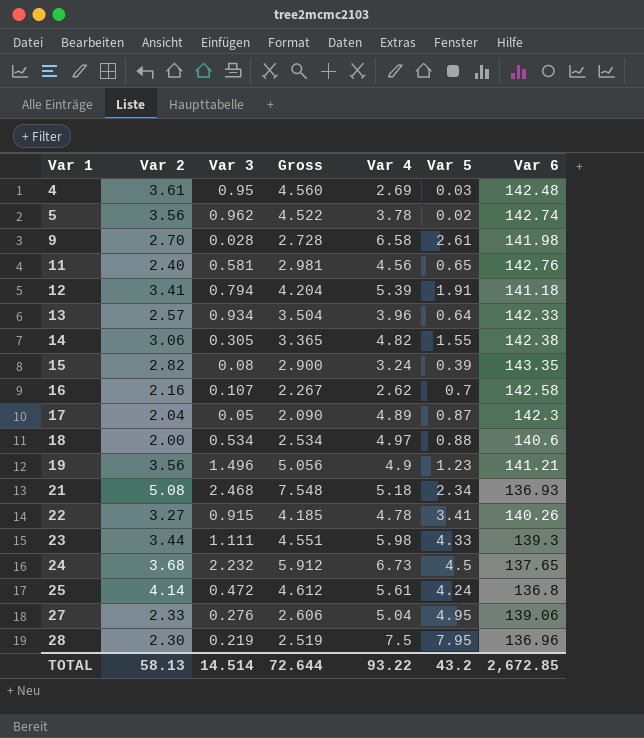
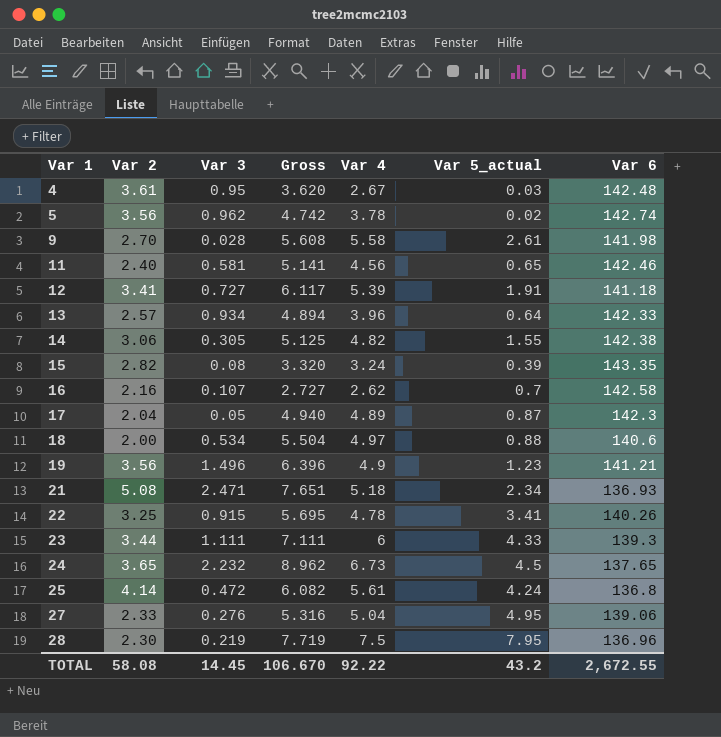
column Gross | formula: [Var 2] + [Var 3] -> [Var 3] + [Var 4]
column name: Var 5 -> Var 5_actual
4 | Var 4: 2.69 -> 2.67
9 | Var 4: 6.58 -> 5.58
11 | Var 6: 142.76 -> 142.46
12 | Var 3: 0.794 -> 0.727
21 | Var 3: 2.468 -> 2.471
22 | Var 2: 3.27 -> 3.25
23 | Var 4: 5.98 -> 6
24 | Var 2: 3.68 -> 3.65
TOTAL | Var 2: 58.13 -> 58.08
TOTAL | Var 3: 14.514 -> 14.45
TOTAL | Gross: 72.644 -> 106.670
TOTAL | Var 4: 93.22 -> 92.22
TOTAL | Var 6: 2,672.85 -> 2,672.55

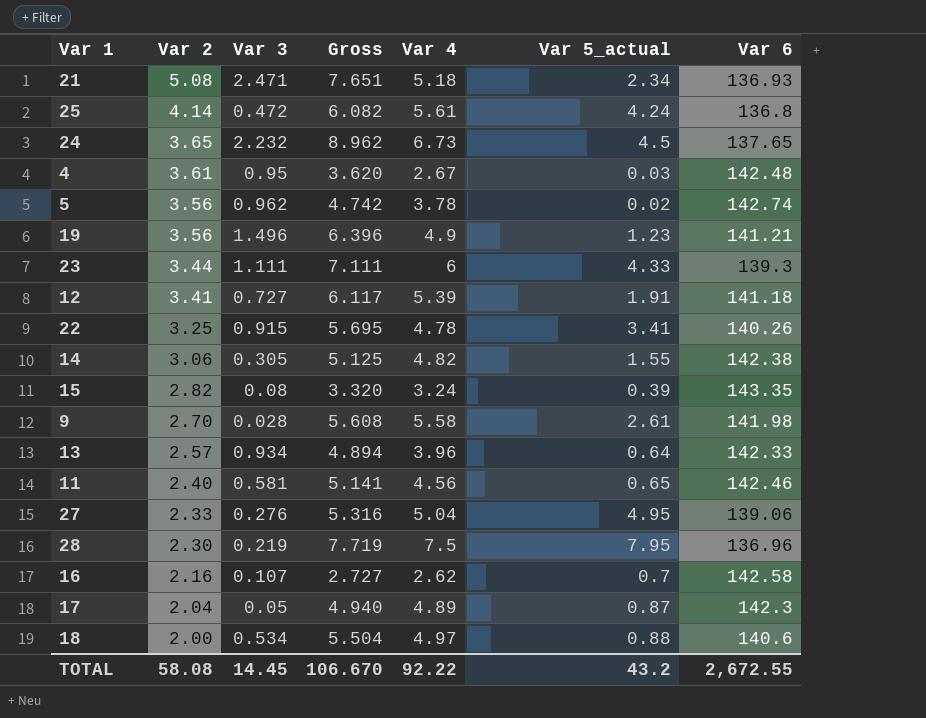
row order: Var 1 ascending -> Var 2 descending

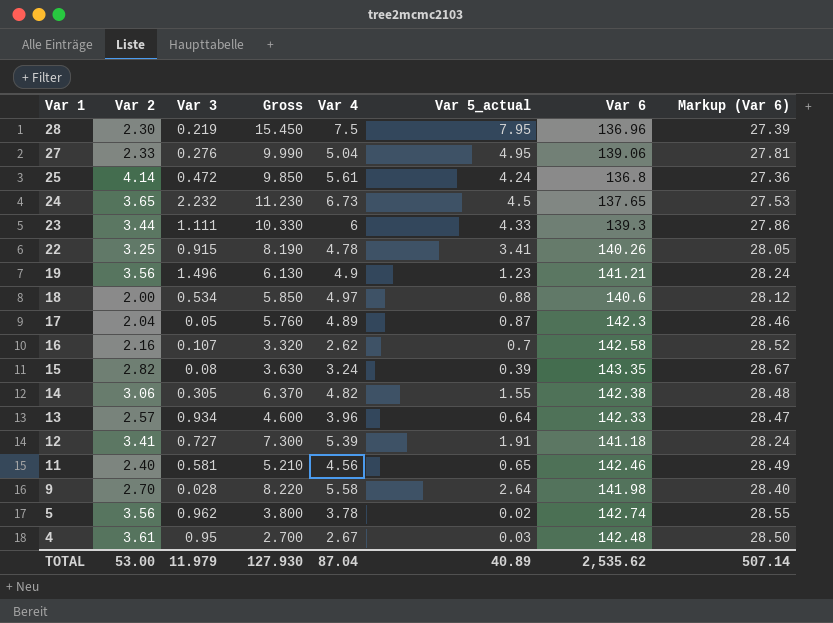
row order: Var 2 descending -> Var 1 descending
column Gross | formula: [Var 3] + [Var 4] -> [Var 4] + [Var 5_actual]
column Markup (Var 6) | formula: none -> [Var 6] * 0.2
row 21: 5.08 | 2.471 | 7.651 | 5.18 | 2.34 | 136.93 -> none
9 | Var 5_actual: 2.61 -> 2.64
TOTAL | Var 2: 58.08 -> 53.00
TOTAL | Var 3: 14.45 -> 11.979
TOTAL | Gross: 106.670 -> 127.930
TOTAL | Var 4: 92.22 -> 87.04
TOTAL | Var 5_actual: 43.2 -> 40.89
TOTAL | Var 6: 2,672.55 -> 2,535.62

